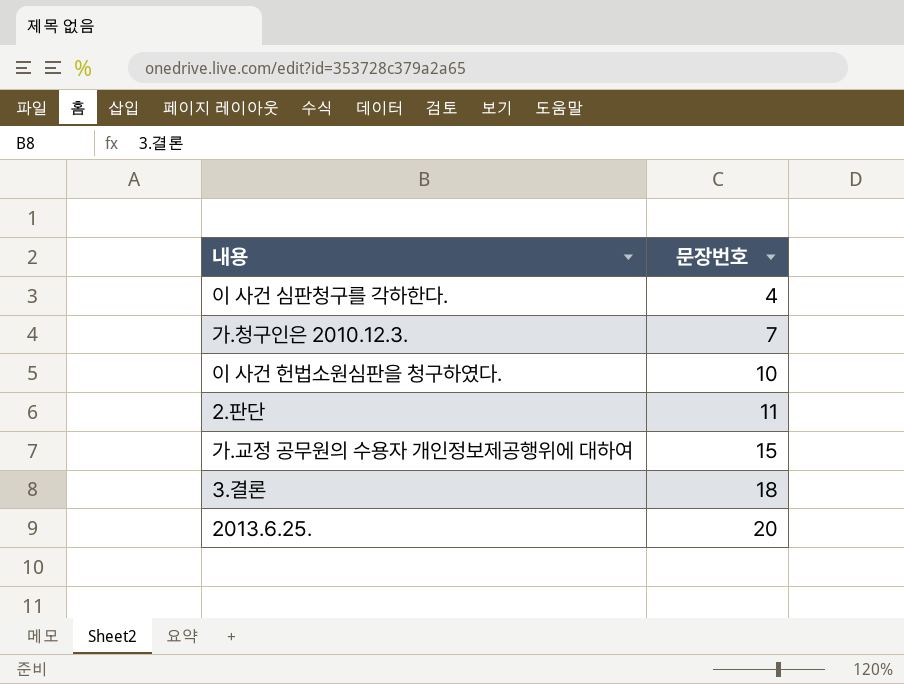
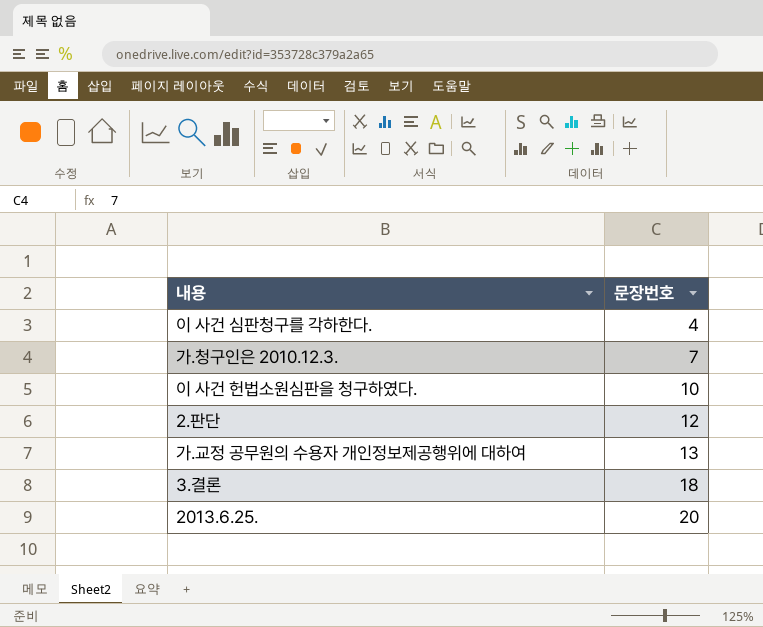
2.판단 | 문장번호: 11 -> 12
가.교정 공무원의 수용자 개인정보제공행위에 대하여 | 문장번호: 15 -> 13

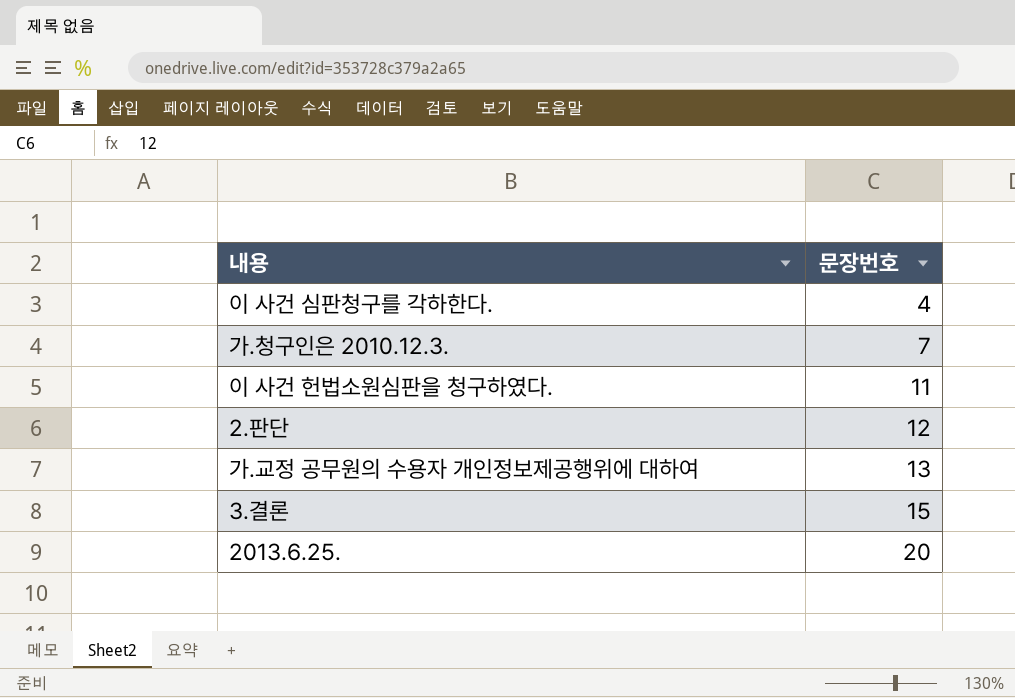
이 사건 헌법소원심판을 청구하였다. | 문장번호: 10 -> 11
3.결론 | 문장번호: 18 -> 15

